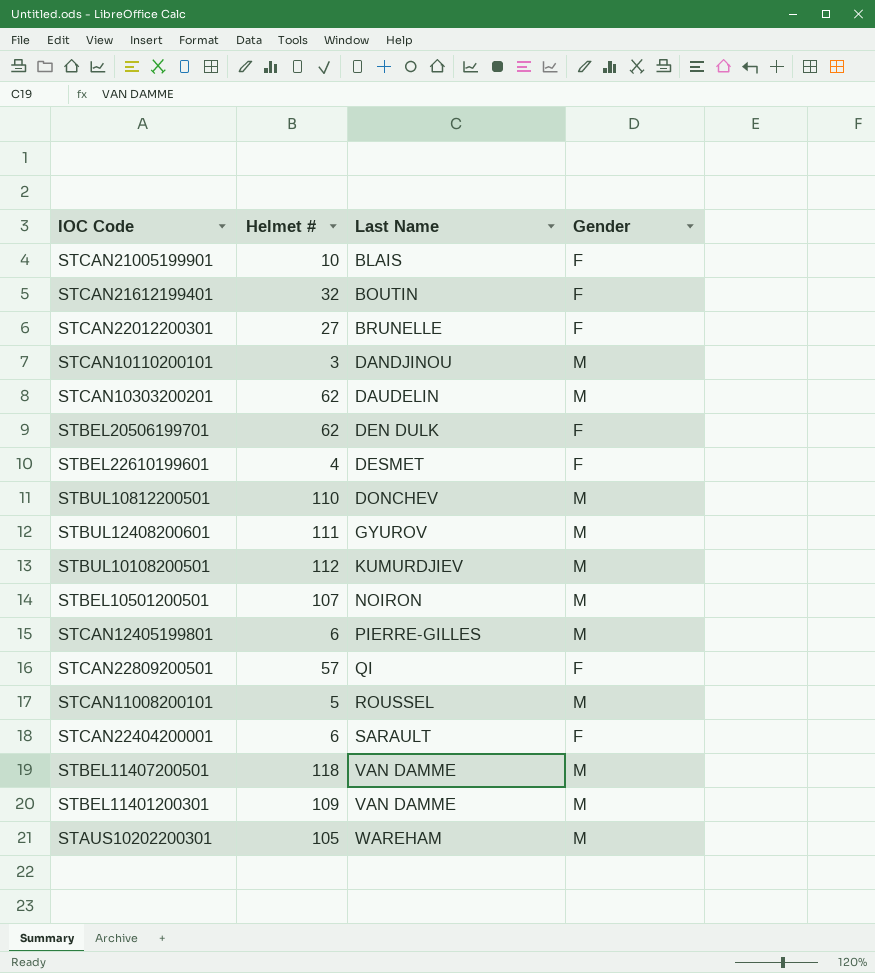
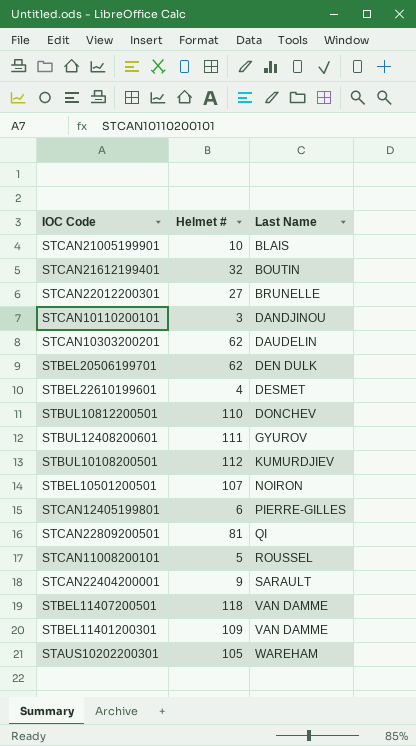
column Gender | position: 4 -> none
STCAN22809200501 | Helmet #: 57 -> 81
STCAN22404200001 | Helmet #: 6 -> 9

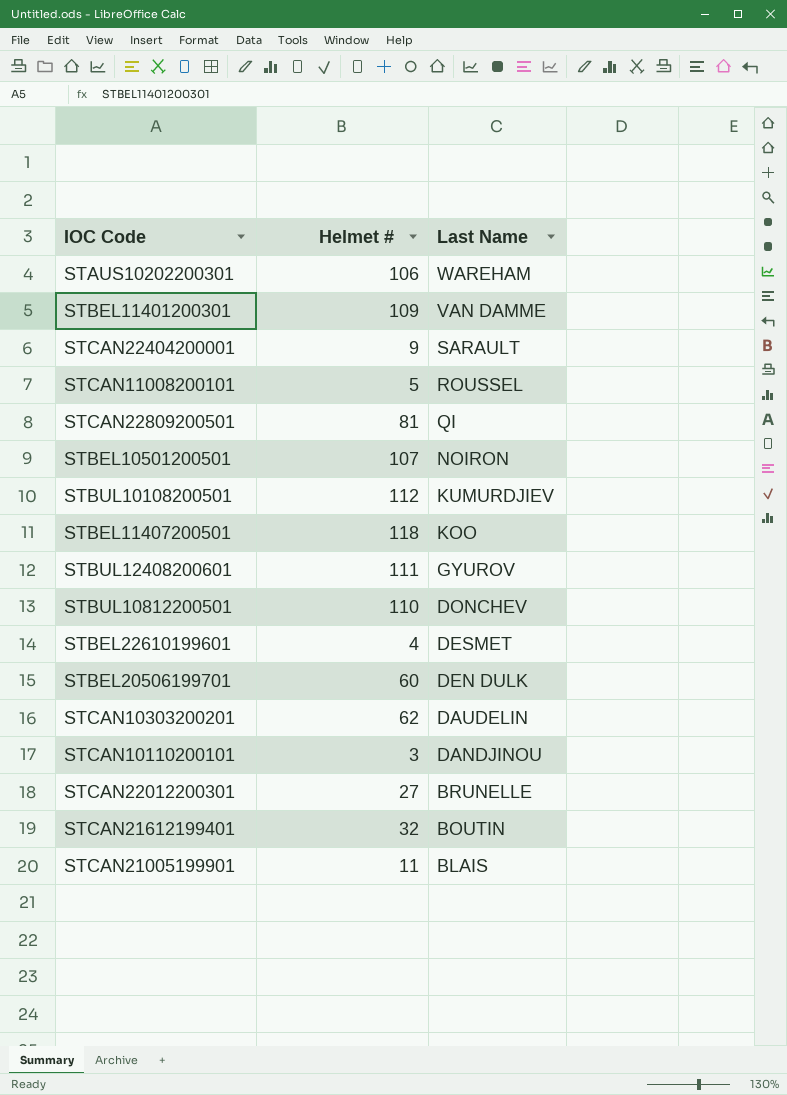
row order: Last Name ascending -> Last Name descending
row STCAN12405199801: 6 | PIERRE-GILLES -> none
STAUS10202200301 | Helmet #: 105 -> 106
STBEL11407200501 | Last Name: VAN DAMME -> KOO
STBEL20506199701 | Helmet #: 62 -> 60
STCAN21005199901 | Helmet #: 10 -> 11

